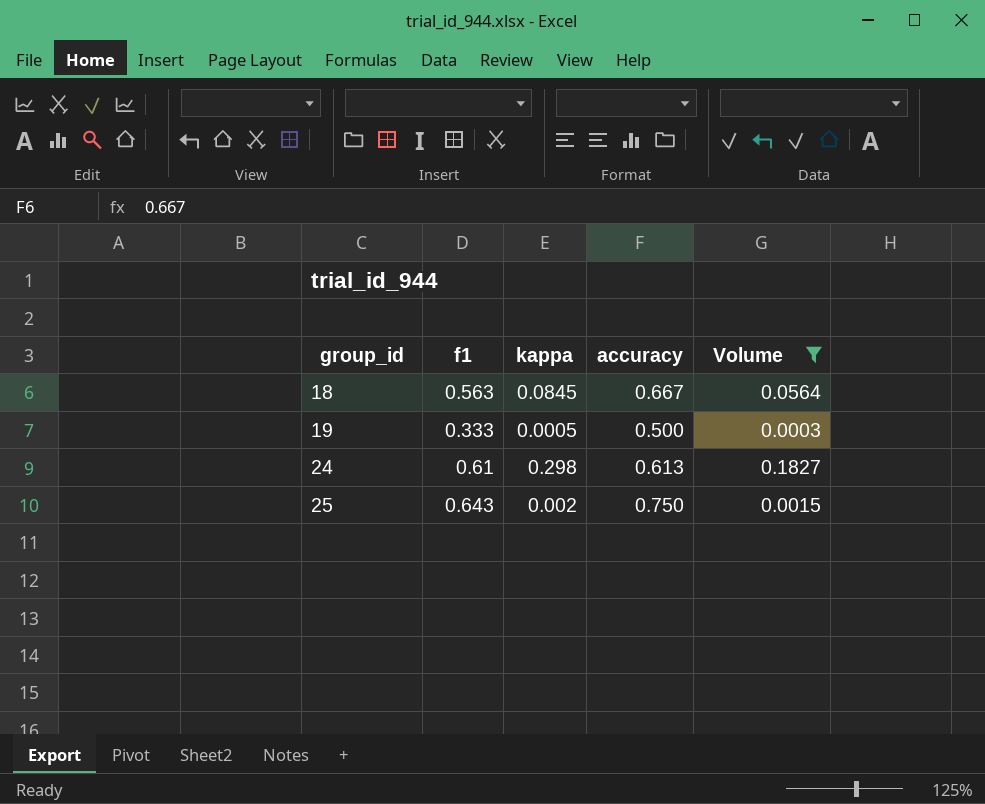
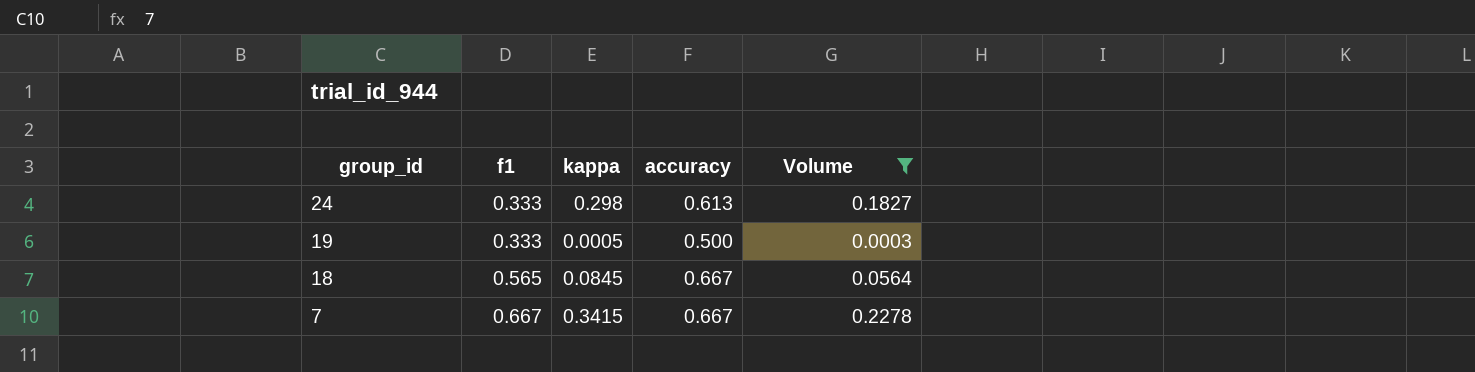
row order: group_id ascending -> group_id descending
row 25: 0.643 | 0.002 | 0.750 | 0.0015 -> none
24 | f1: 0.61 -> 0.333
18 | f1: 0.563 -> 0.565
row 7: none -> 0.667 | 0.3415 | 0.667 | 0.2278

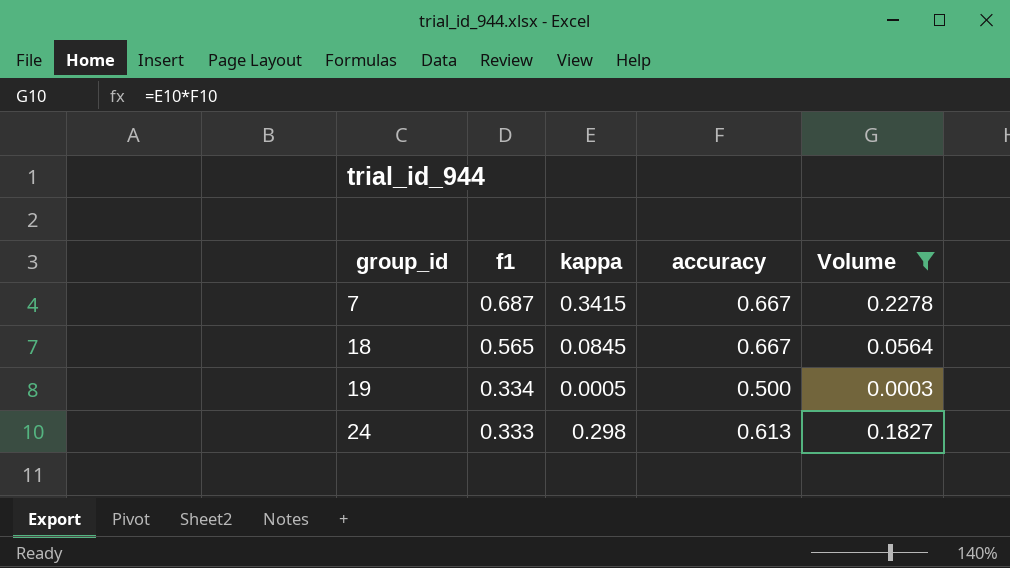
row order: group_id descending -> group_id ascending
7 | f1: 0.667 -> 0.687
19 | f1: 0.333 -> 0.334

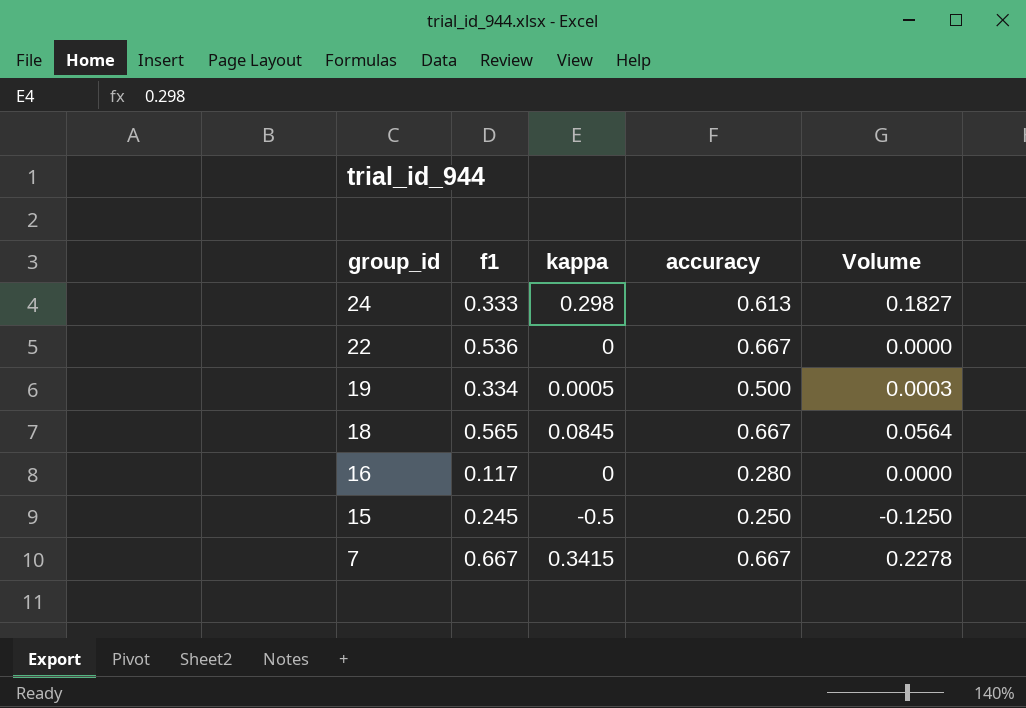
filter: Volume >= 0.0003 -> none
row order: group_id ascending -> group_id descending
7 | f1: 0.687 -> 0.667

